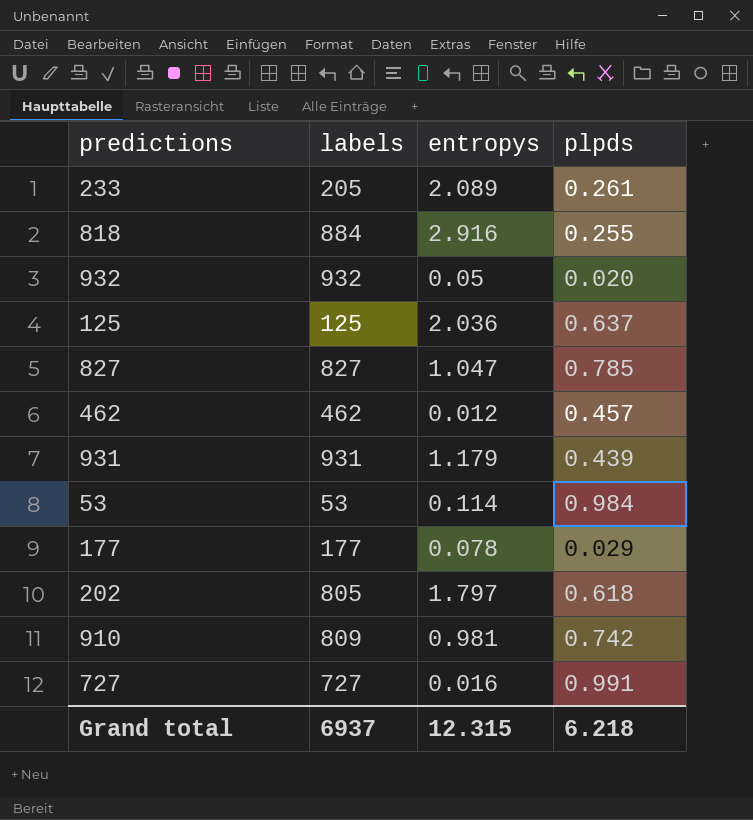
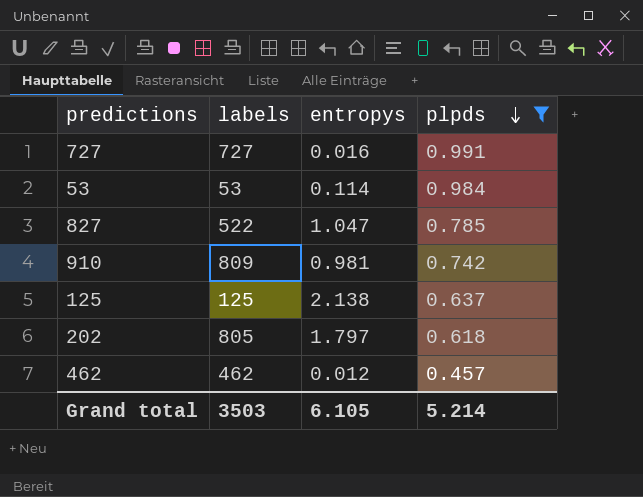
filter: none -> plpds >= 0.457
row order: none -> plpds descending
827 | labels: 827 -> 522
125 | entropys: 2.036 -> 2.138
Grand total | labels: 6937 -> 3503
Grand total | entropys: 12.315 -> 6.105
Grand total | plpds: 6.218 -> 5.214

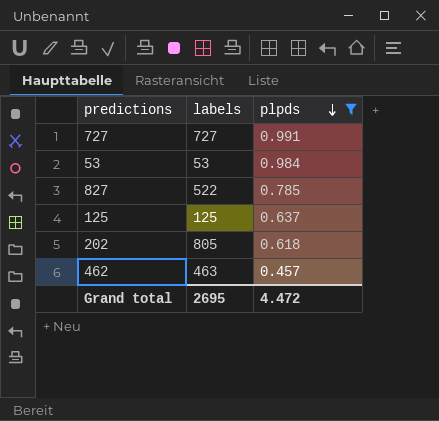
column entropys | position: 3 -> none
row 910: 809 | 0.981 | 0.742 -> none
462 | labels: 462 -> 463
Grand total | labels: 3503 -> 2695
Grand total | plpds: 5.214 -> 4.472

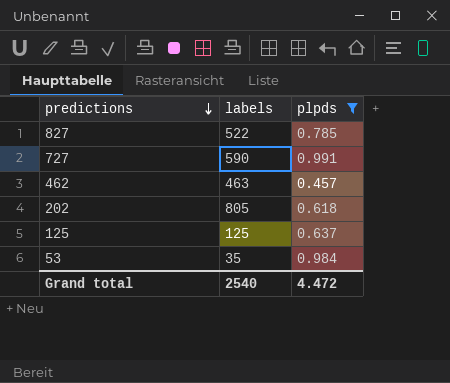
row order: plpds descending -> predictions descending
727 | labels: 727 -> 590
53 | labels: 53 -> 35
Grand total | labels: 2695 -> 2540

